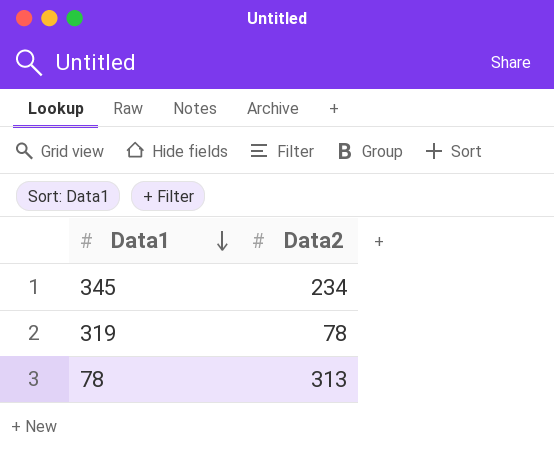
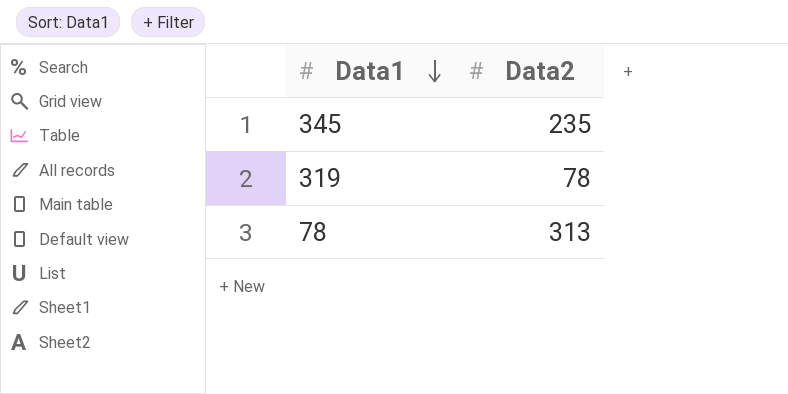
345 | Data2: 234 -> 235

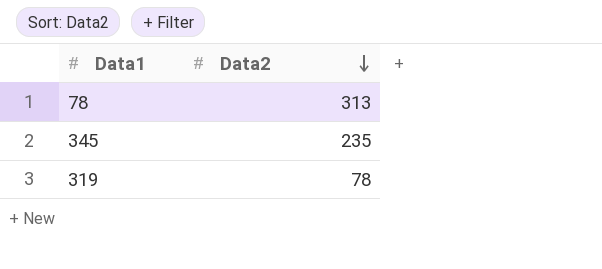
row order: Data1 descending -> Data2 descending

